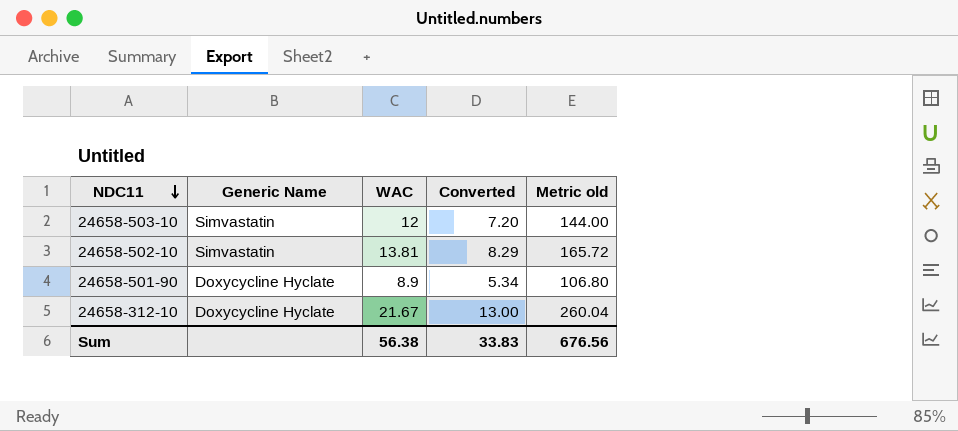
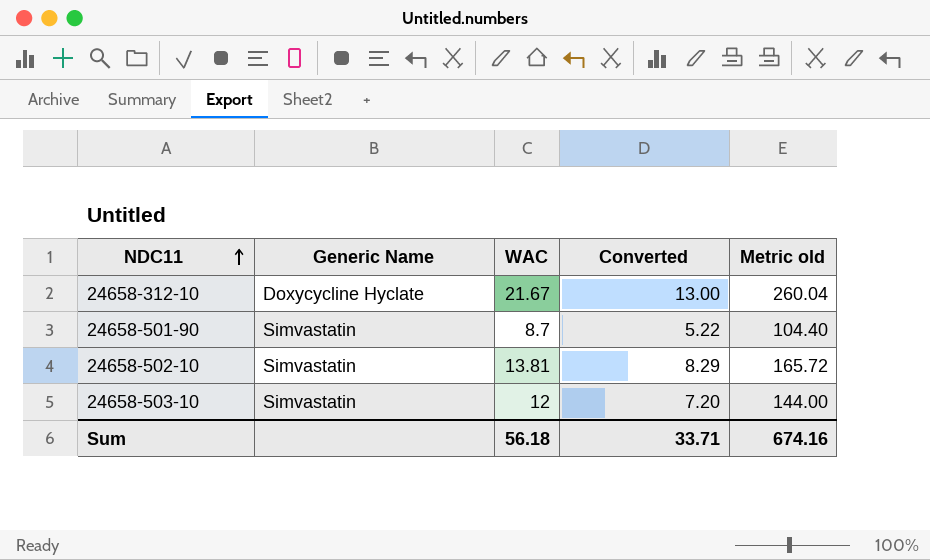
row order: NDC11 descending -> NDC11 ascending
24658-501-90 | Generic Name: Doxycycline Hyclate -> Simvastatin
24658-501-90 | WAC: 8.9 -> 8.7
24658-501-90 | Converted: 5.34 -> 5.22
24658-501-90 | Metric old: 106.80 -> 104.40
Sum | WAC: 56.38 -> 56.18
Sum | Converted: 33.83 -> 33.71
Sum | Metric old: 676.56 -> 674.16

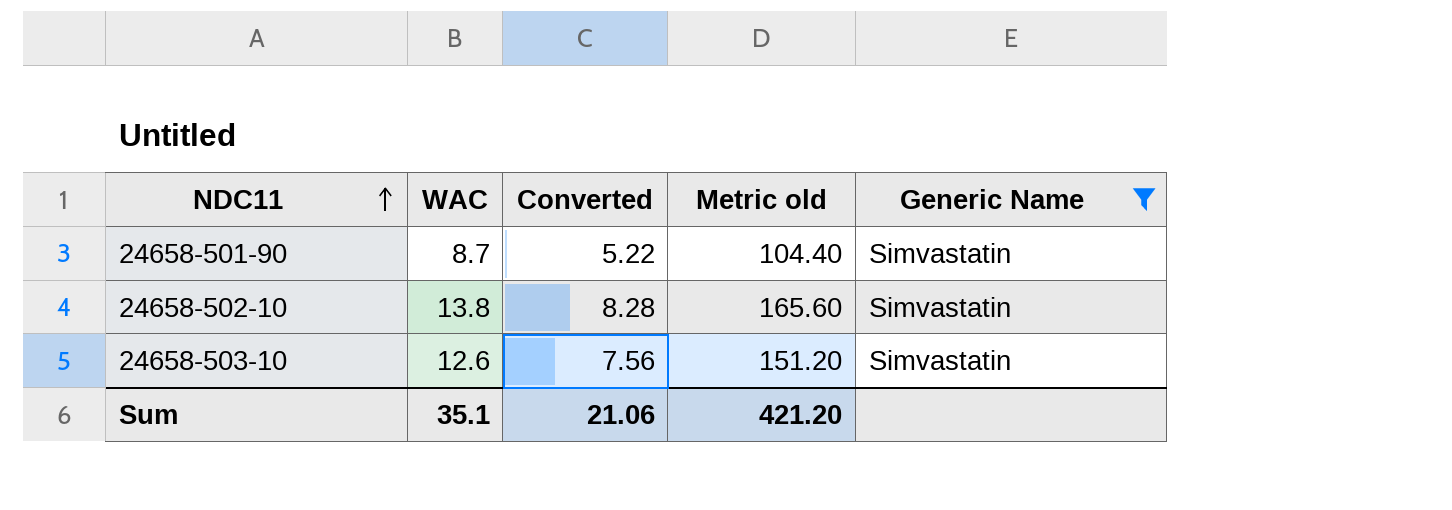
filter: none -> Generic Name = Simvastatin
column Generic Name | position: 2 -> 5
24658-502-10 | WAC: 13.81 -> 13.8
24658-502-10 | Converted: 8.29 -> 8.28
24658-502-10 | Metric old: 165.72 -> 165.60
24658-503-10 | WAC: 12 -> 12.6
24658-503-10 | Converted: 7.20 -> 7.56
24658-503-10 | Metric old: 144.00 -> 151.20
Sum | WAC: 56.18 -> 35.1
Sum | Converted: 33.71 -> 21.06
Sum | Metric old: 674.16 -> 421.20

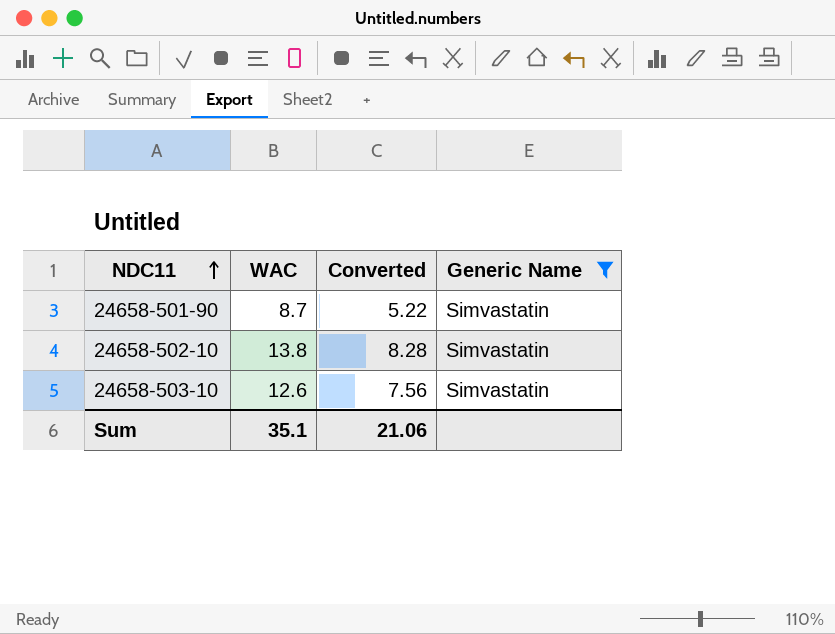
column Metric old | formula: [WAC] * 12 -> none

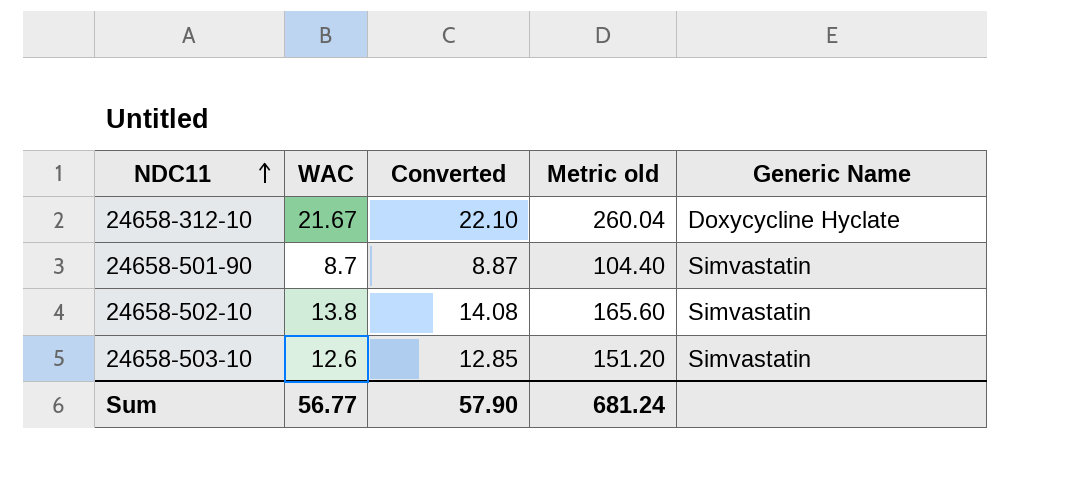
filter: Generic Name = Simvastatin -> none
column Converted | formula: [WAC] * 0.6 -> [WAC] * 1.02
column Metric old | formula: none -> [WAC] * 12
Sum | WAC: 35.1 -> 56.77
Sum | Converted: 21.06 -> 57.90

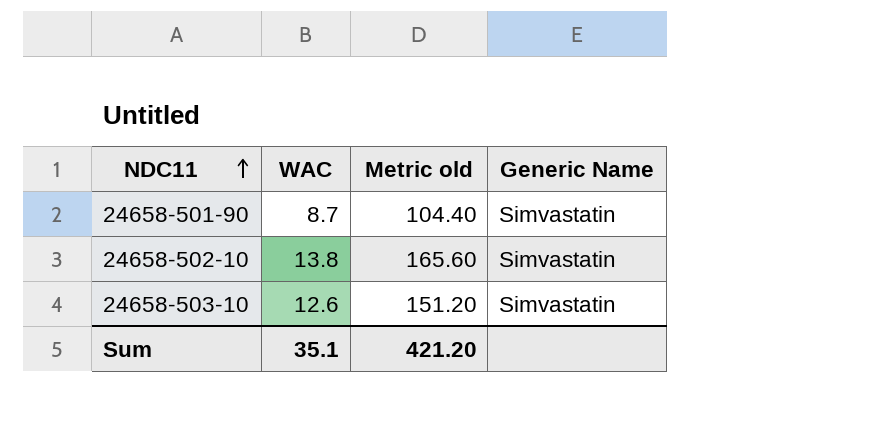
column Converted | formula: [WAC] * 1.02 -> none
row 24658-312-10: 21.67 | 22.10 | 260.04 | Doxycycline Hyclate -> none
Sum | WAC: 56.77 -> 35.1
Sum | Metric old: 681.24 -> 421.20

